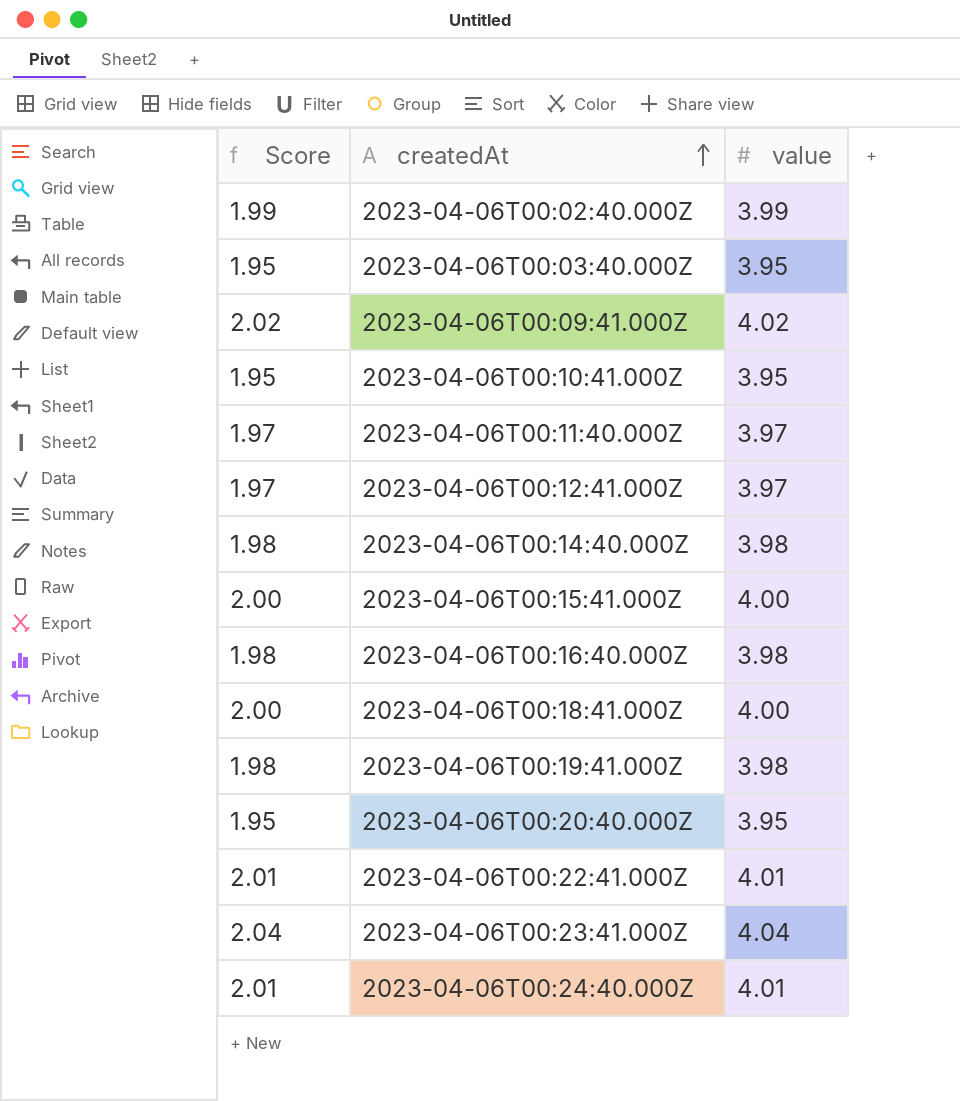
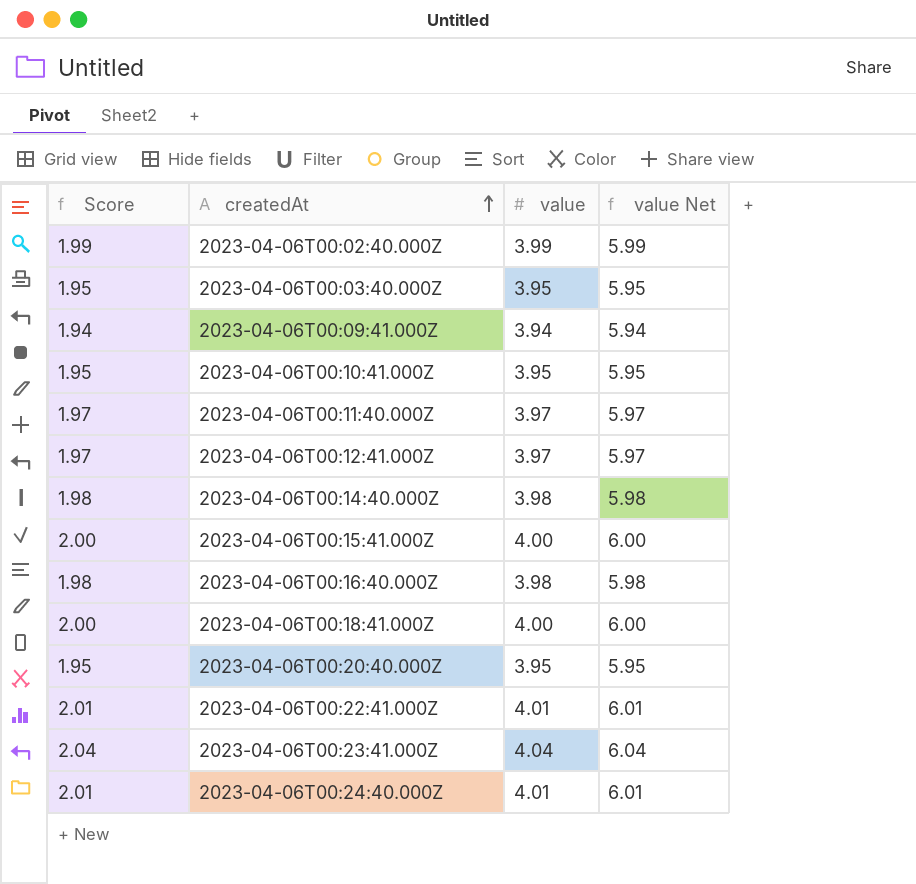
column value Net | formula: none -> [value] + 2
row 2023-04-06T00:19:41.000Z: 1.98 | 3.98 -> none
2023-04-06T00:09:41.000Z | Score: 2.02 -> 1.94
2023-04-06T00:09:41.000Z | value: 4.02 -> 3.94

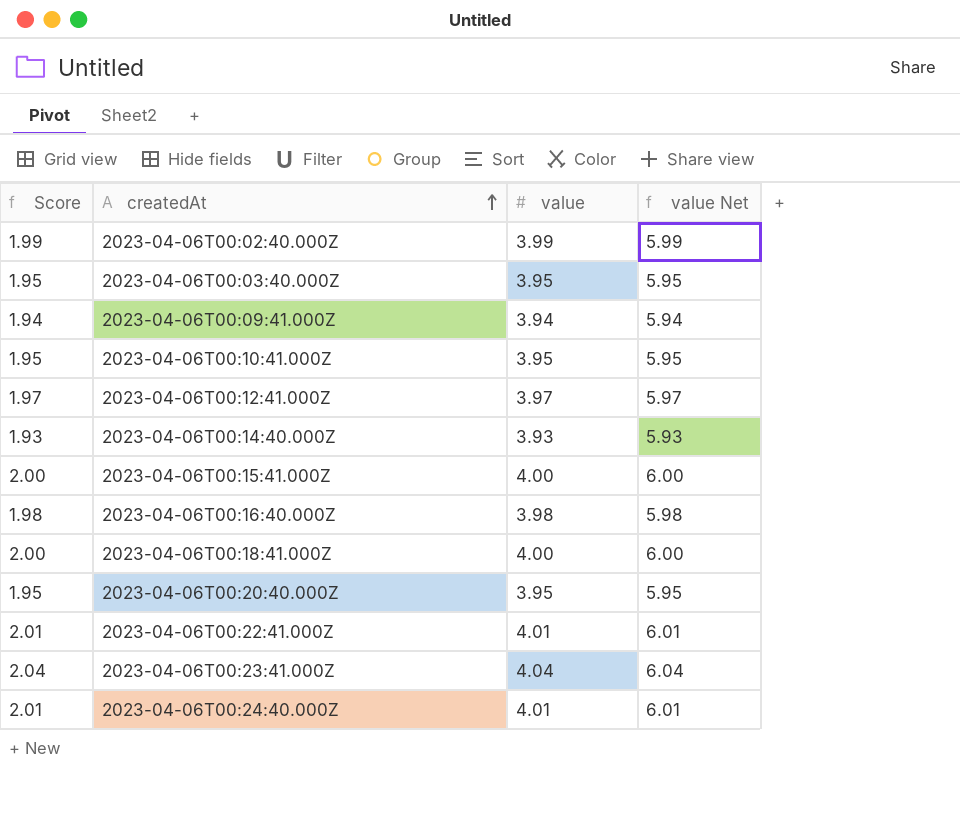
row 2023-04-06T00:11:40.000Z: 1.97 | 3.97 | 5.97 -> none
2023-04-06T00:14:40.000Z | Score: 1.98 -> 1.93
2023-04-06T00:14:40.000Z | value: 3.98 -> 3.93
2023-04-06T00:14:40.000Z | value Net: 5.98 -> 5.93

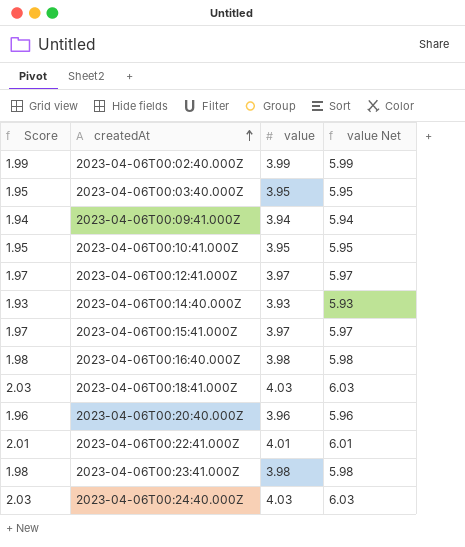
2023-04-06T00:15:41.000Z | Score: 2.00 -> 1.97
2023-04-06T00:15:41.000Z | value: 4.00 -> 3.97
2023-04-06T00:15:41.000Z | value Net: 6.00 -> 5.97
2023-04-06T00:18:41.000Z | Score: 2.00 -> 2.03
2023-04-06T00:18:41.000Z | value: 4.00 -> 4.03
2023-04-06T00:18:41.000Z | value Net: 6.00 -> 6.03
2023-04-06T00:20:40.000Z | Score: 1.95 -> 1.96
2023-04-06T00:20:40.000Z | value: 3.95 -> 3.96
2023-04-06T00:20:40.000Z | value Net: 5.95 -> 5.96
2023-04-06T00:23:41.000Z | Score: 2.04 -> 1.98
2023-04-06T00:23:41.000Z | value: 4.04 -> 3.98
2023-04-06T00:23:41.000Z | value Net: 6.04 -> 5.98
2023-04-06T00:24:40.000Z | Score: 2.01 -> 2.03
2023-04-06T00:24:40.000Z | value: 4.01 -> 4.03
2023-04-06T00:24:40.000Z | value Net: 6.01 -> 6.03

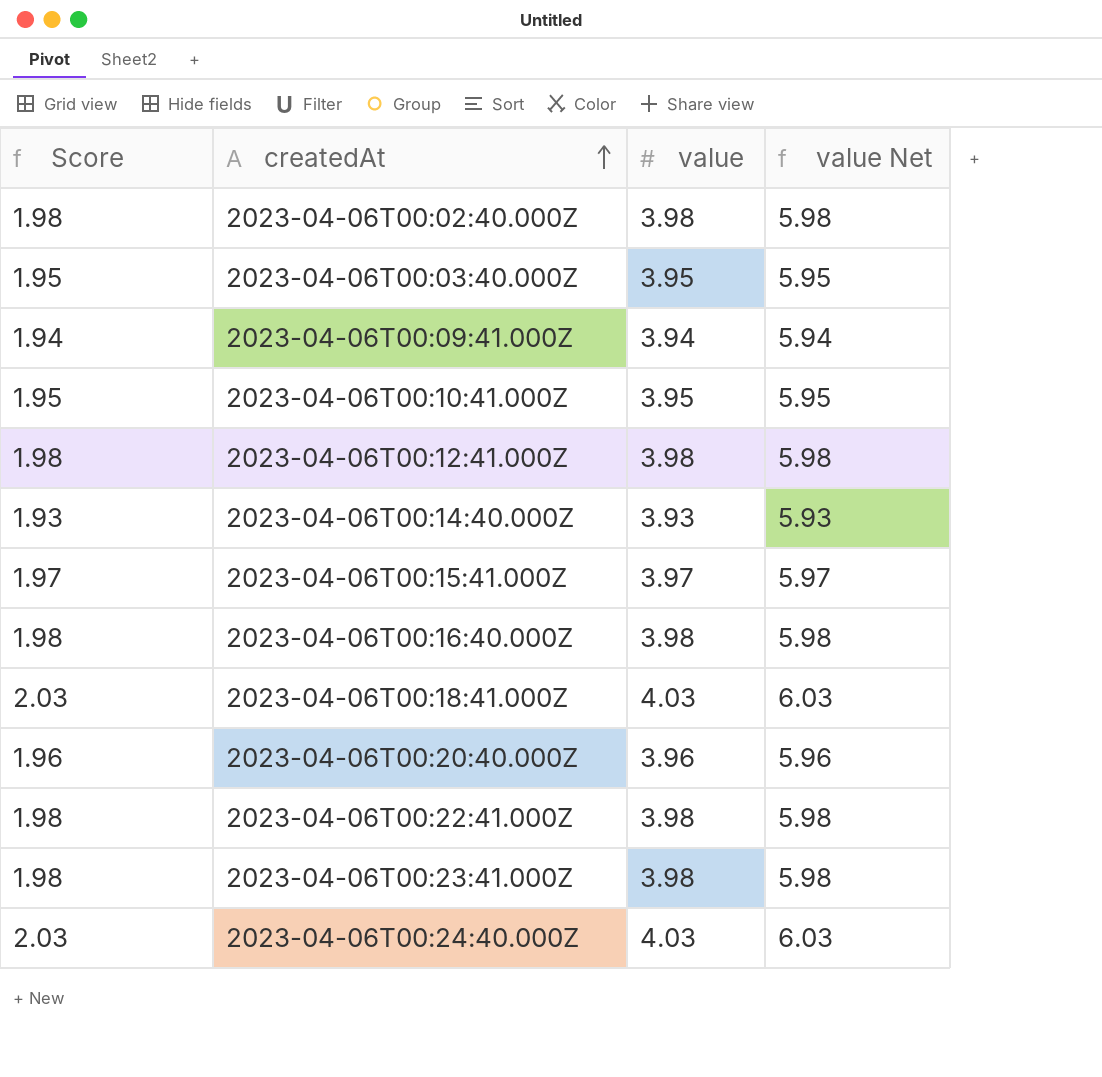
2023-04-06T00:02:40.000Z | Score: 1.99 -> 1.98
2023-04-06T00:02:40.000Z | value: 3.99 -> 3.98
2023-04-06T00:02:40.000Z | value Net: 5.99 -> 5.98
2023-04-06T00:12:41.000Z | Score: 1.97 -> 1.98
2023-04-06T00:12:41.000Z | value: 3.97 -> 3.98
2023-04-06T00:12:41.000Z | value Net: 5.97 -> 5.98
2023-04-06T00:22:41.000Z | Score: 2.01 -> 1.98
2023-04-06T00:22:41.000Z | value: 4.01 -> 3.98
2023-04-06T00:22:41.000Z | value Net: 6.01 -> 5.98

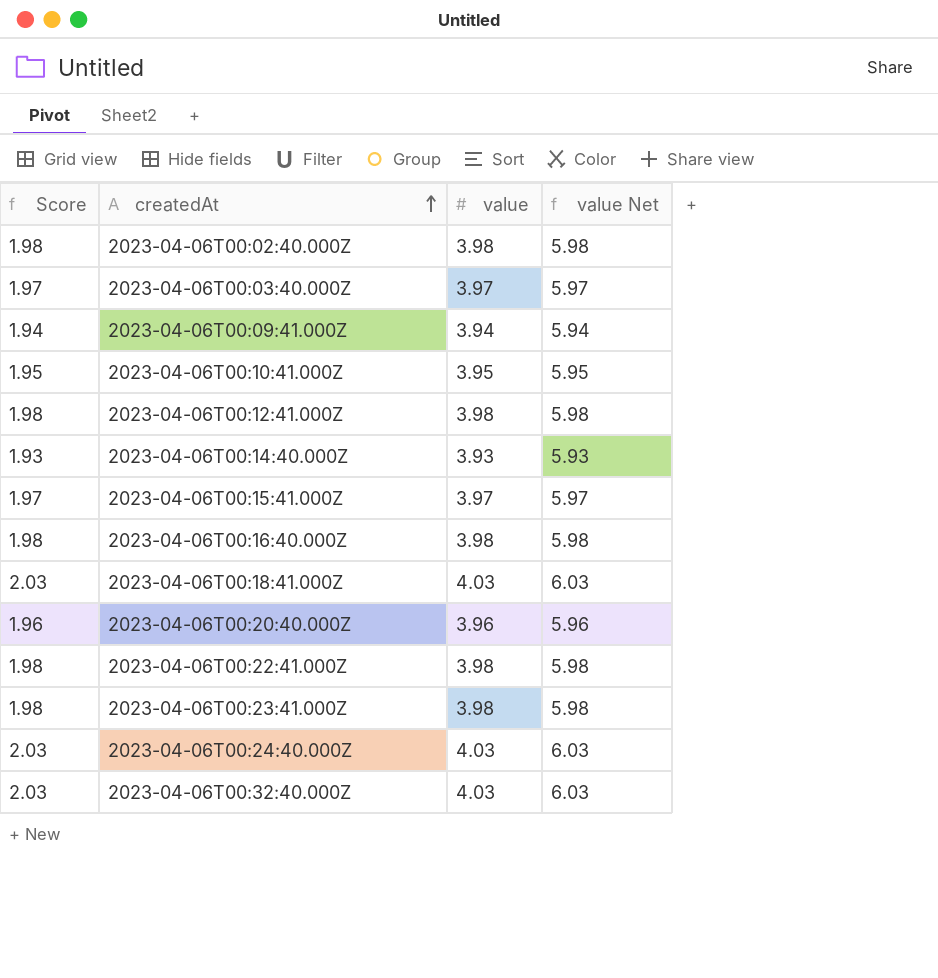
2023-04-06T00:03:40.000Z | Score: 1.95 -> 1.97
2023-04-06T00:03:40.000Z | value: 3.95 -> 3.97
2023-04-06T00:03:40.000Z | value Net: 5.95 -> 5.97
row 2023-04-06T00:32:40.000Z: none -> 2.03 | 4.03 | 6.03

